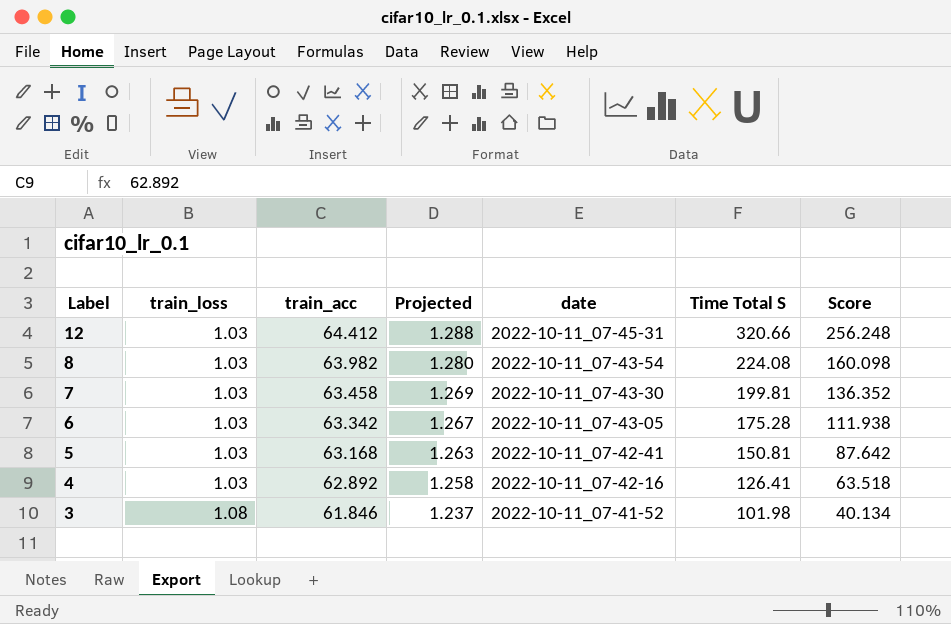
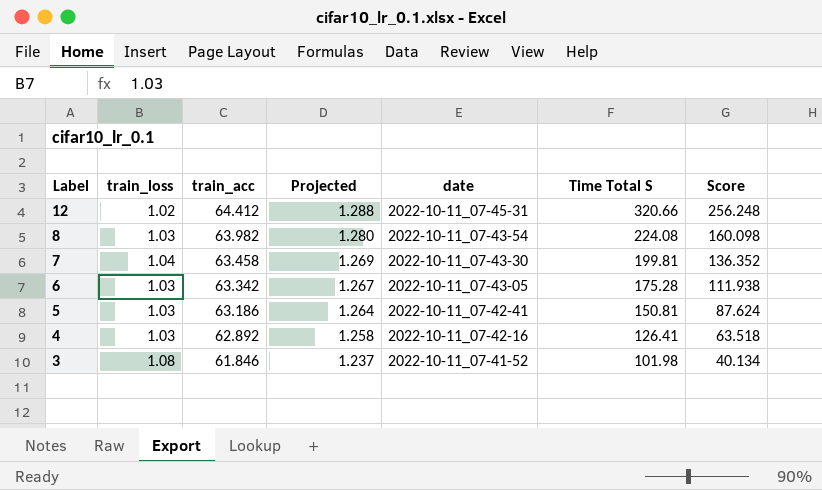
12 | train_loss: 1.03 -> 1.02
7 | train_loss: 1.03 -> 1.04
5 | train_acc: 63.168 -> 63.186
5 | Projected: 1.263 -> 1.264
5 | Score: 87.642 -> 87.624

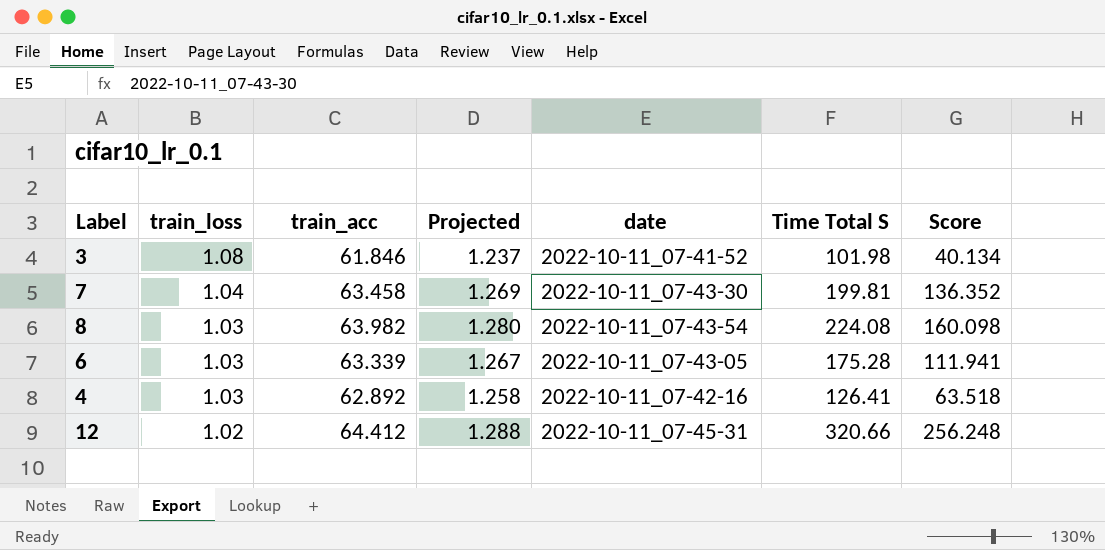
row order: Label descending -> train_loss descending
row 5: 1.03 | 63.186 | 1.264 | 2022-10-11_07-42-41 | 150.81 | 87.624 -> none
6 | train_acc: 63.342 -> 63.339
6 | Score: 111.938 -> 111.941

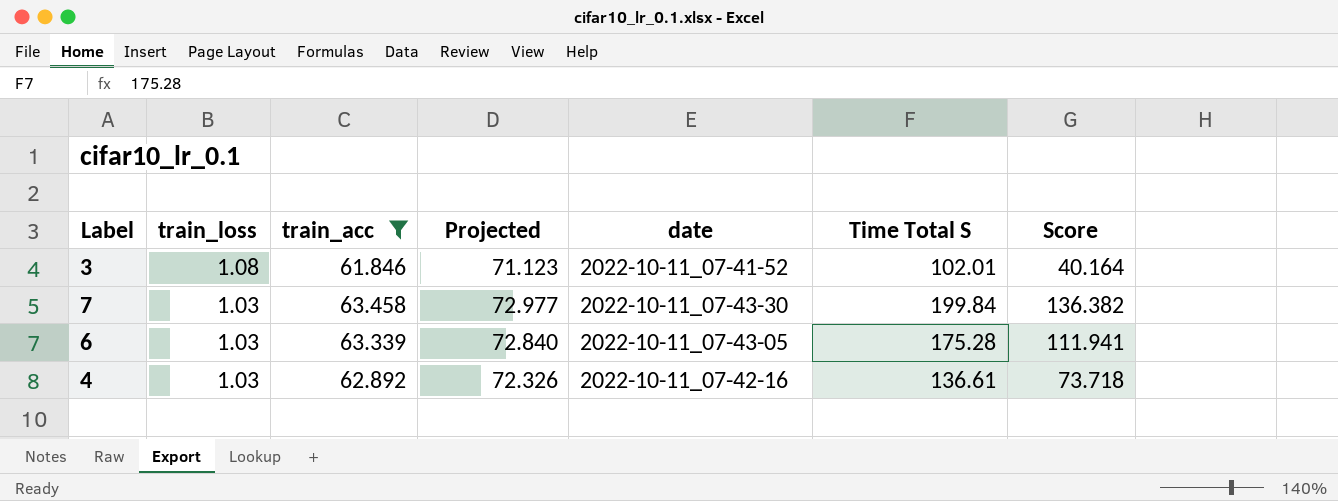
filter: none -> train_acc <= 63.458
column Projected | formula: [train_acc] * 0.02 -> [train_acc] * 1.15
3 | Time Total S: 101.98 -> 102.01
3 | Score: 40.134 -> 40.164
7 | train_loss: 1.04 -> 1.03
7 | Time Total S: 199.81 -> 199.84
7 | Score: 136.352 -> 136.382
4 | Time Total S: 126.41 -> 136.61
4 | Score: 63.518 -> 73.718

